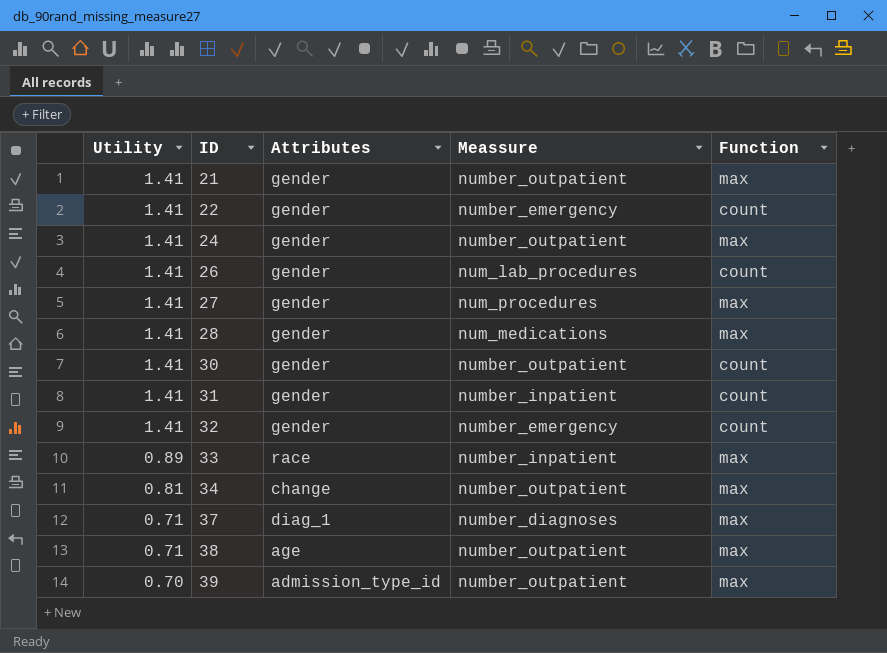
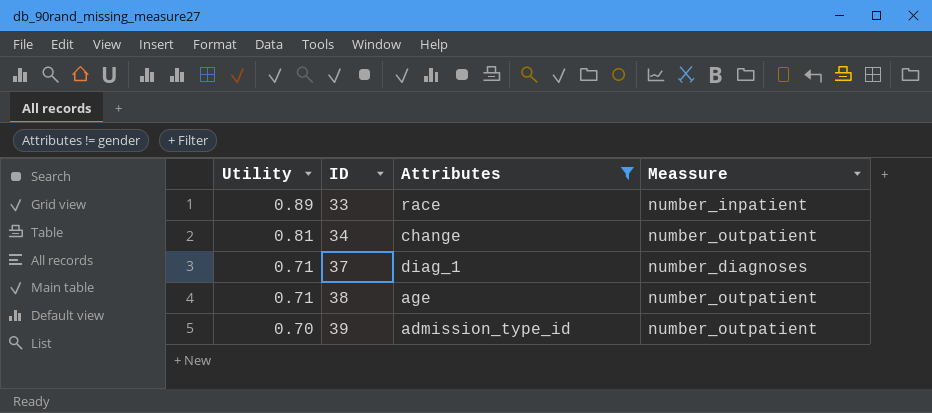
filter: none -> Attributes != gender
column Function | position: 5 -> none

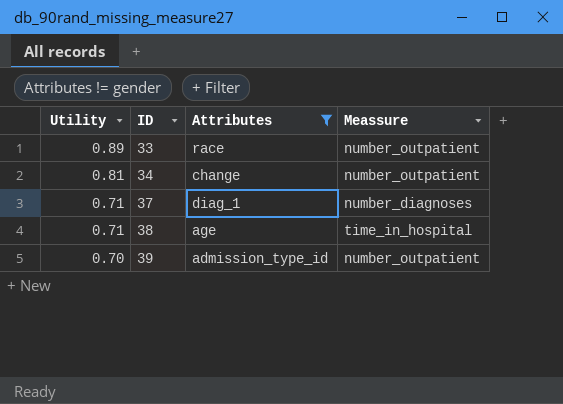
33 | Meassure: number_inpatient -> number_outpatient
38 | Meassure: number_outpatient -> time_in_hospital

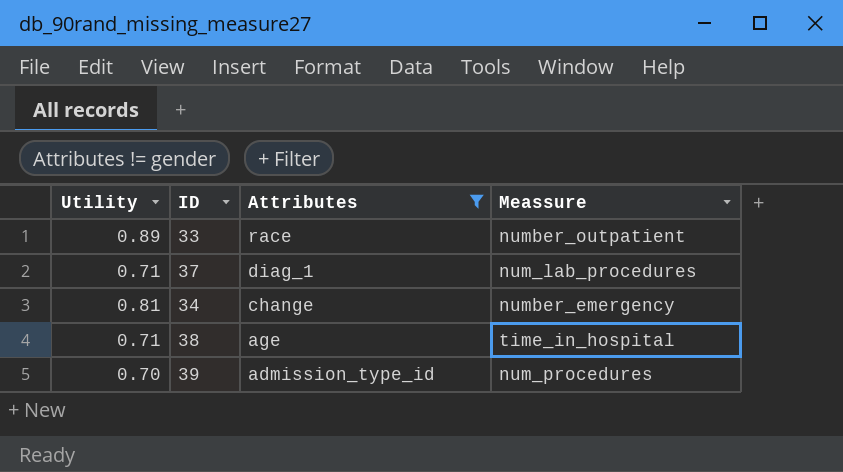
row order: Utility descending -> Attributes descending
37 | Meassure: number_diagnoses -> num_lab_procedures
34 | Meassure: number_outpatient -> number_emergency
39 | Meassure: number_outpatient -> num_procedures

